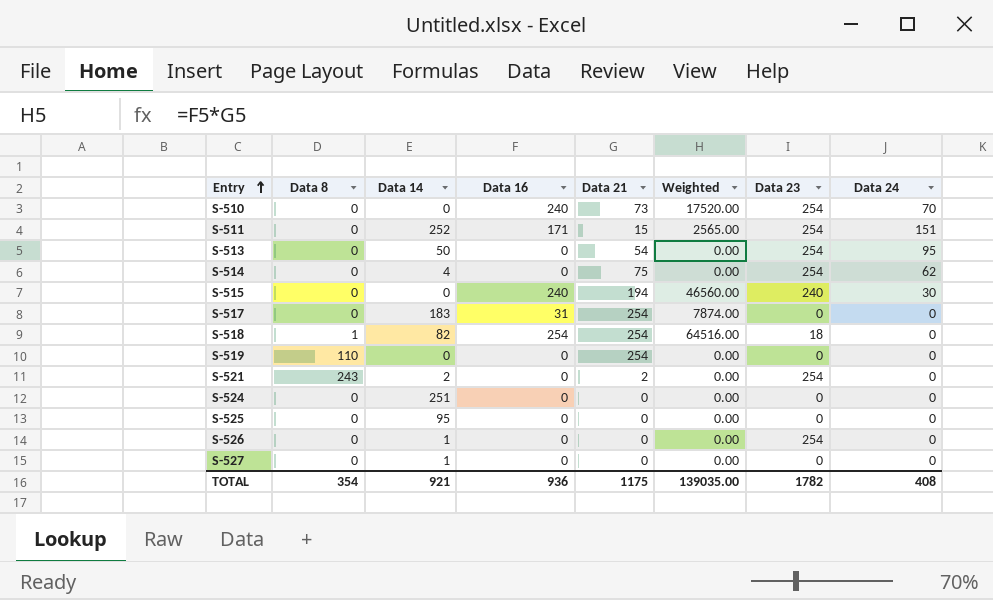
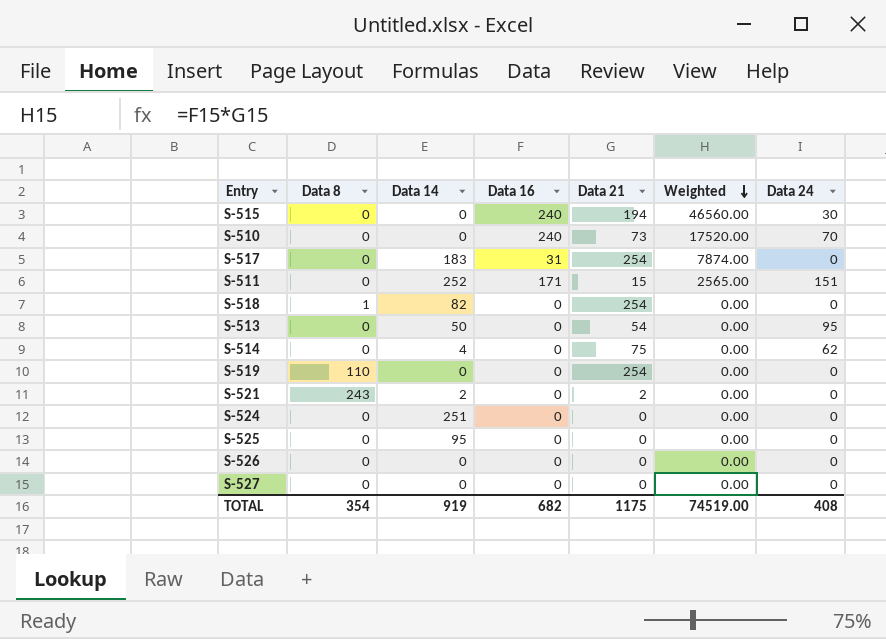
row order: Entry ascending -> Weighted descending
column Data 23 | position: 7 -> none
S-518 | Data 16: 254 -> 0
S-518 | Weighted: 64516.00 -> 0.00
S-526 | Data 14: 1 -> 0
S-527 | Data 14: 1 -> 0
TOTAL | Data 14: 921 -> 919
TOTAL | Data 16: 936 -> 682
TOTAL | Weighted: 139035.00 -> 74519.00

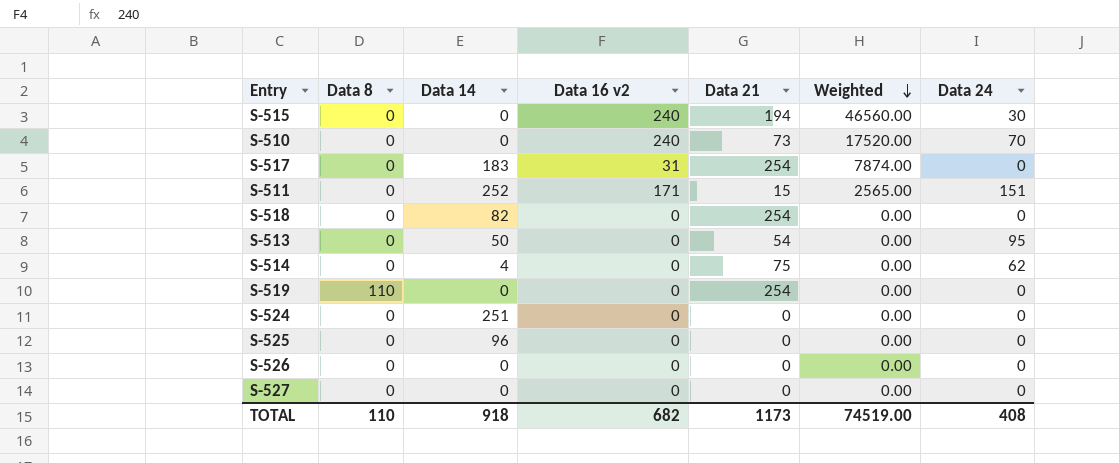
column name: Data 16 -> Data 16 v2
row S-521: 243 | 2 | 0 | 2 | 0.00 | 0 -> none
S-518 | Data 8: 1 -> 0
S-525 | Data 14: 95 -> 96
TOTAL | Data 8: 354 -> 110
TOTAL | Data 14: 919 -> 918
TOTAL | Data 21: 1175 -> 1173

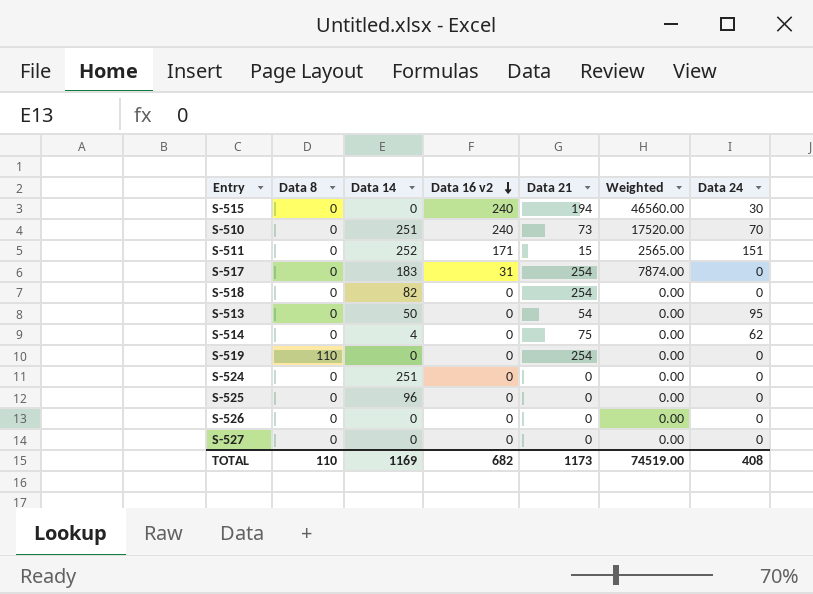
row order: Weighted descending -> Data 16 v2 descending
S-510 | Data 14: 0 -> 251
TOTAL | Data 14: 918 -> 1169

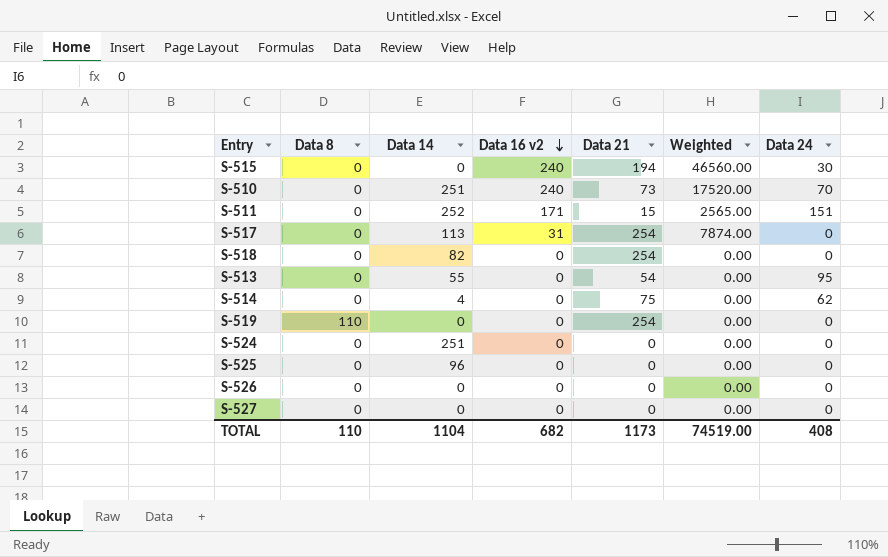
S-517 | Data 14: 183 -> 113
S-513 | Data 14: 50 -> 55
TOTAL | Data 14: 1169 -> 1104

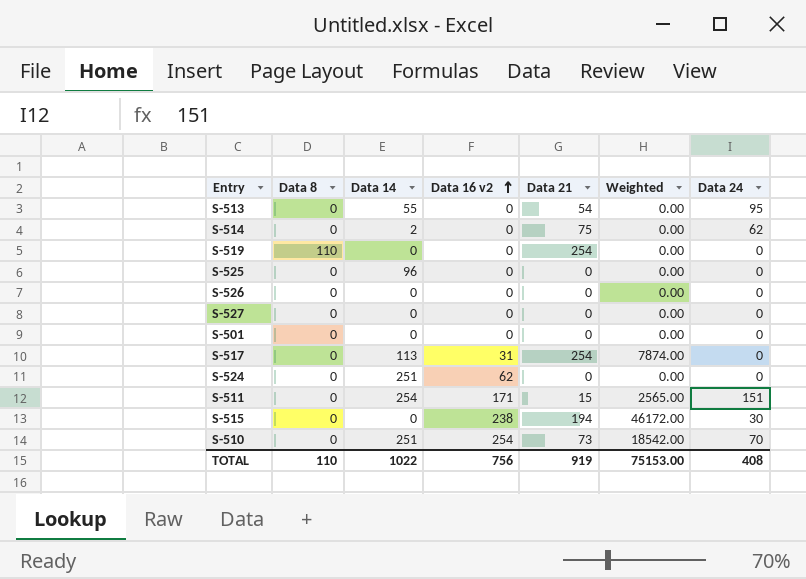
row order: Data 16 v2 descending -> Data 16 v2 ascending
row S-518: 0 | 82 | 0 | 254 | 0.00 | 0 -> none
S-514 | Data 14: 4 -> 2
row S-501: none -> 0 | 0 | 0 | 0 | 0.00 | 0
S-524 | Data 16 v2: 0 -> 62
S-511 | Data 14: 252 -> 254
S-515 | Data 16 v2: 240 -> 238
S-515 | Weighted: 46560.00 -> 46172.00
S-510 | Data 16 v2: 240 -> 254
S-510 | Weighted: 17520.00 -> 18542.00
TOTAL | Data 14: 1104 -> 1022
TOTAL | Data 16 v2: 682 -> 756
TOTAL | Data 21: 1173 -> 919
TOTAL | Weighted: 74519.00 -> 75153.00

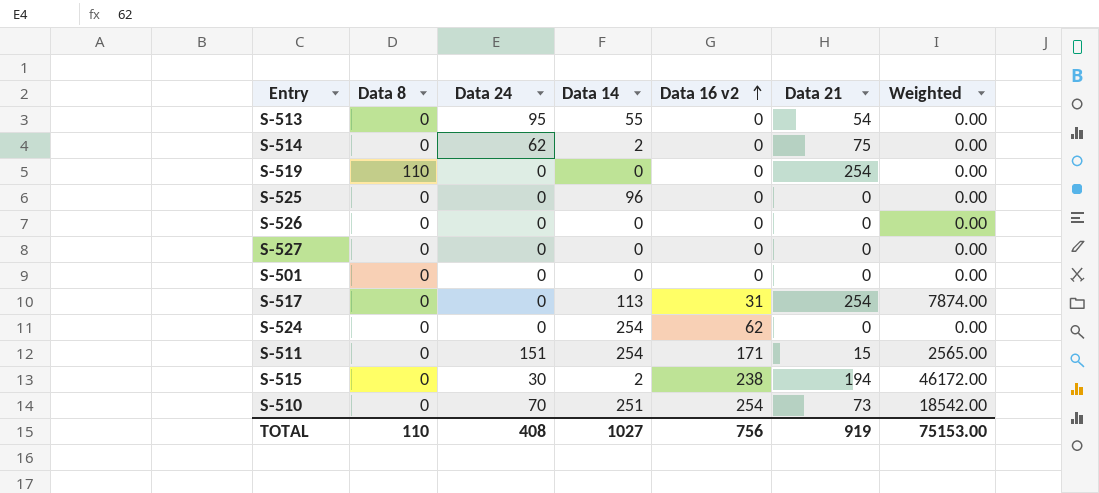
column Data 24 | position: 7 -> 3
S-524 | Data 14: 251 -> 254
S-515 | Data 14: 0 -> 2
TOTAL | Data 14: 1022 -> 1027

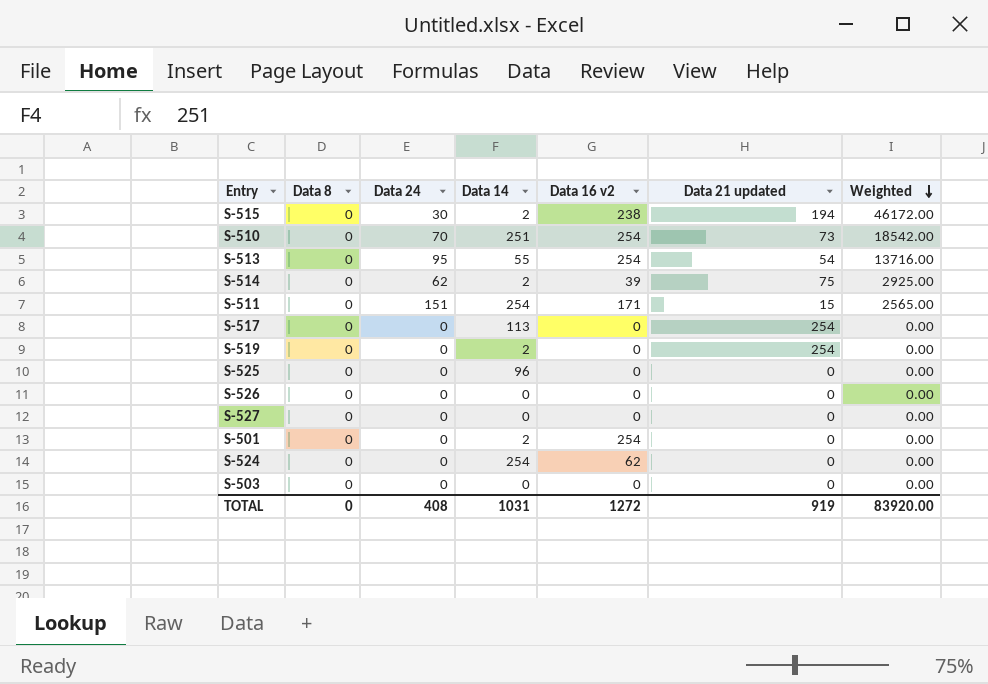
row order: Data 16 v2 ascending -> Weighted descending
column name: Data 21 -> Data 21 updated
S-513 | Data 16 v2: 0 -> 254
S-513 | Weighted: 0.00 -> 13716.00
S-514 | Data 16 v2: 0 -> 39
S-514 | Weighted: 0.00 -> 2925.00
S-517 | Data 16 v2: 31 -> 0
S-517 | Weighted: 7874.00 -> 0.00
S-519 | Data 8: 110 -> 0
S-519 | Data 14: 0 -> 2
S-501 | Data 14: 0 -> 2
S-501 | Data 16 v2: 0 -> 254
row S-503: none -> 0 | 0 | 0 | 0 | 0 | 0.00
TOTAL | Data 8: 110 -> 0
TOTAL | Data 14: 1027 -> 1031
TOTAL | Data 16 v2: 756 -> 1272
TOTAL | Weighted: 75153.00 -> 83920.00

